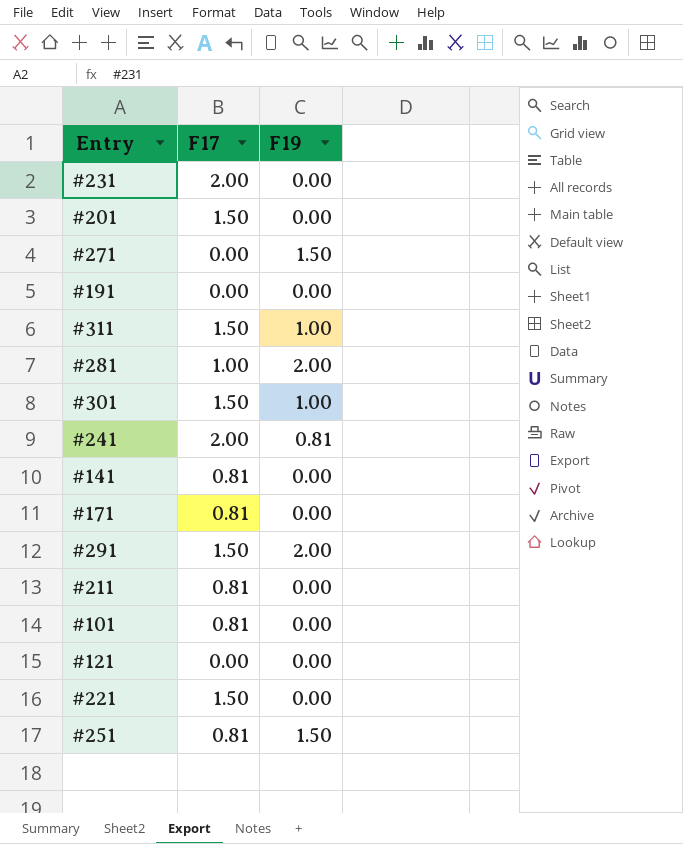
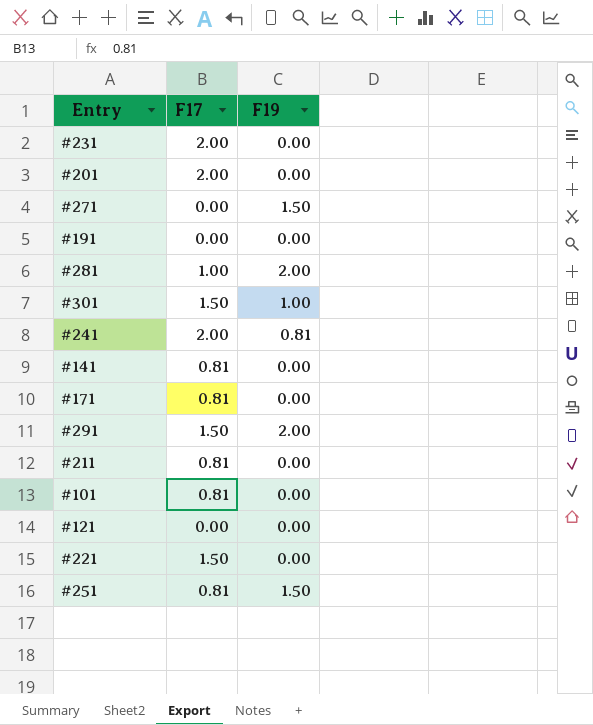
row #311: 1.50 | 1.00 -> none
#201 | F17: 1.50 -> 2.00

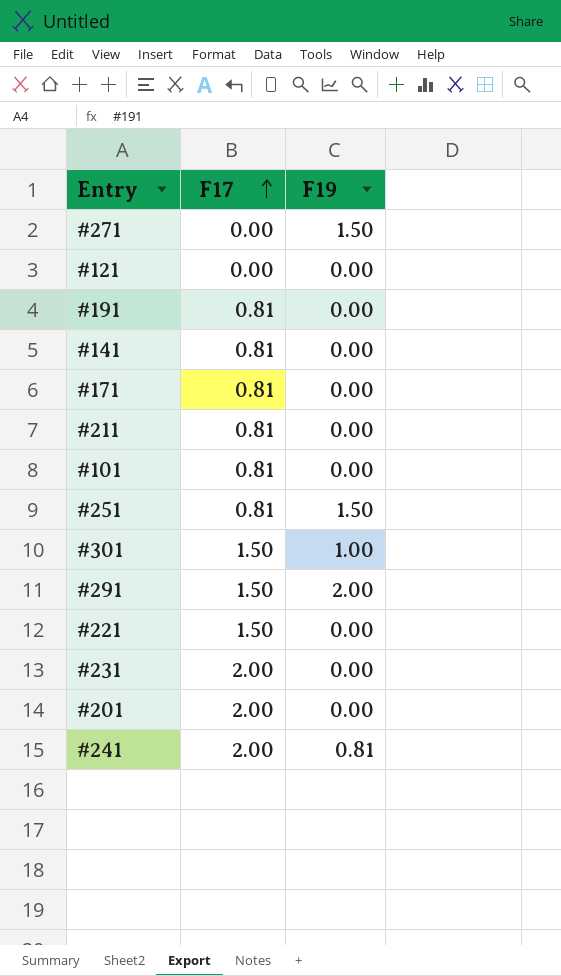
row order: none -> F17 ascending
row #281: 1.00 | 2.00 -> none
#191 | F17: 0.00 -> 0.81

